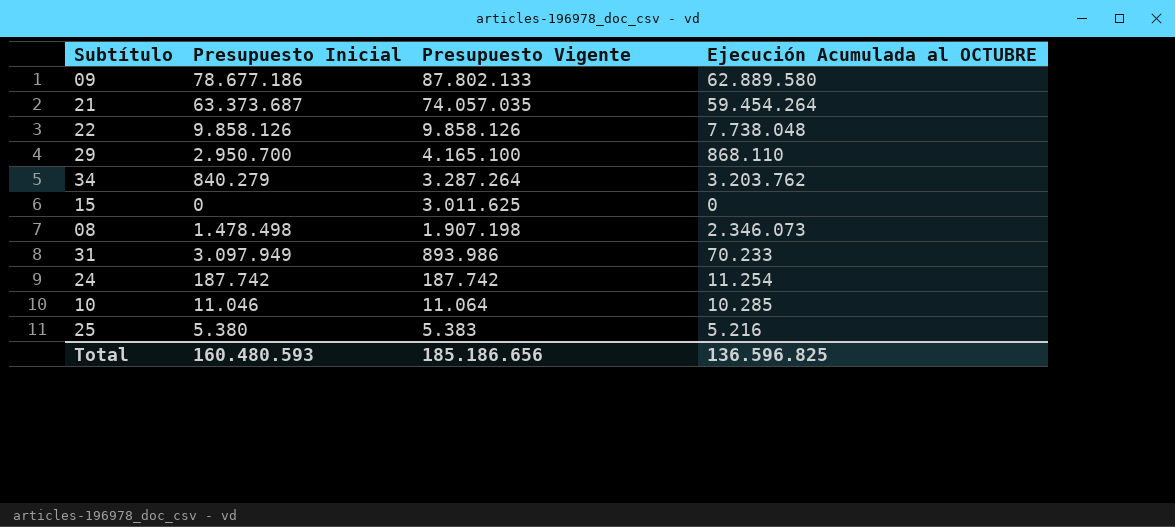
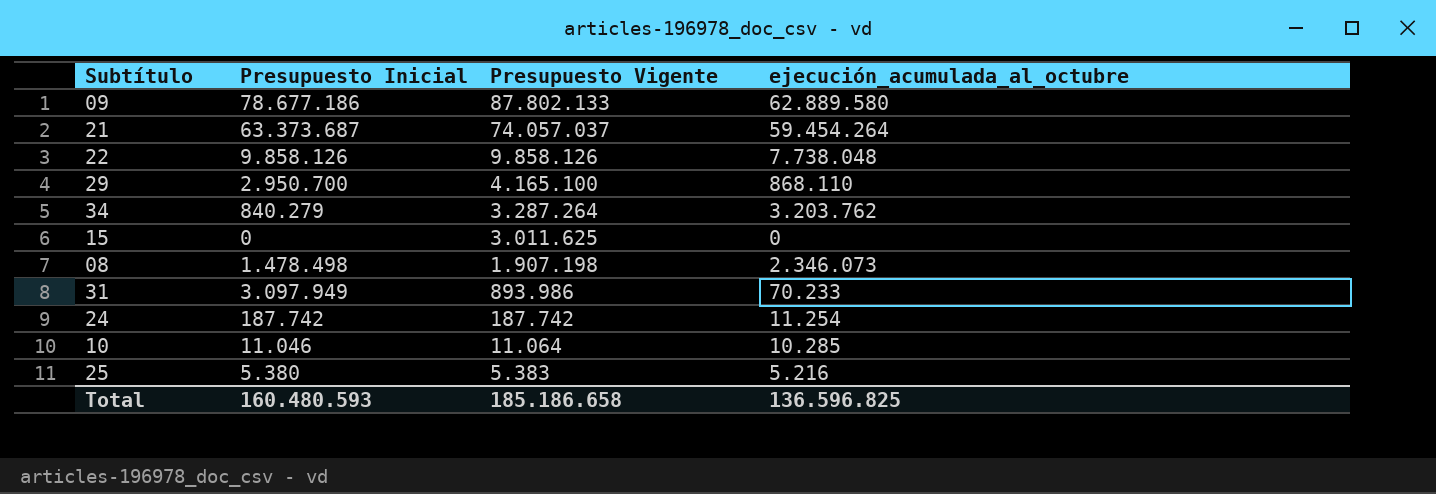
column name: Ejecución Acumulada al OCTUBRE -> ejecución_acumulada_al_octubre
21 | Presupuesto Vigente: 74.057.035 -> 74.057.037
Total | Presupuesto Vigente: 185.186.656 -> 185.186.658

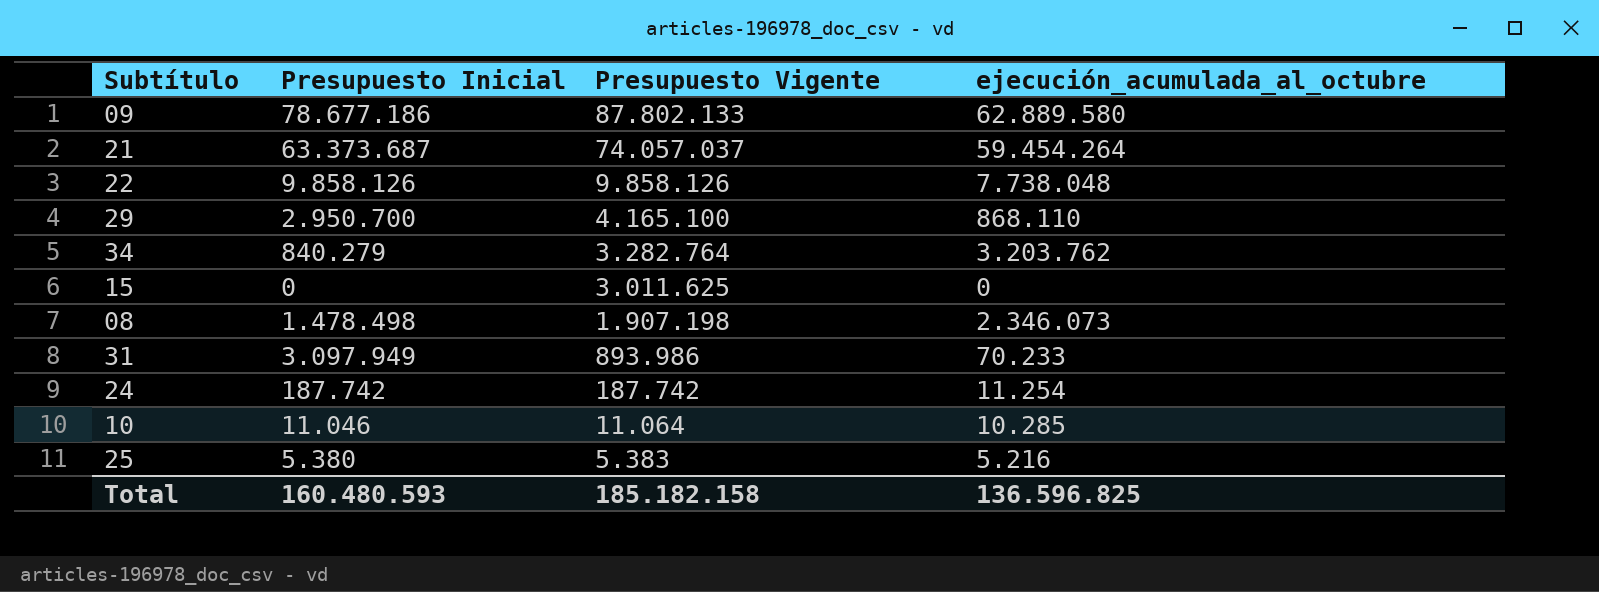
34 | Presupuesto Vigente: 3.287.264 -> 3.282.764
Total | Presupuesto Vigente: 185.186.658 -> 185.182.158

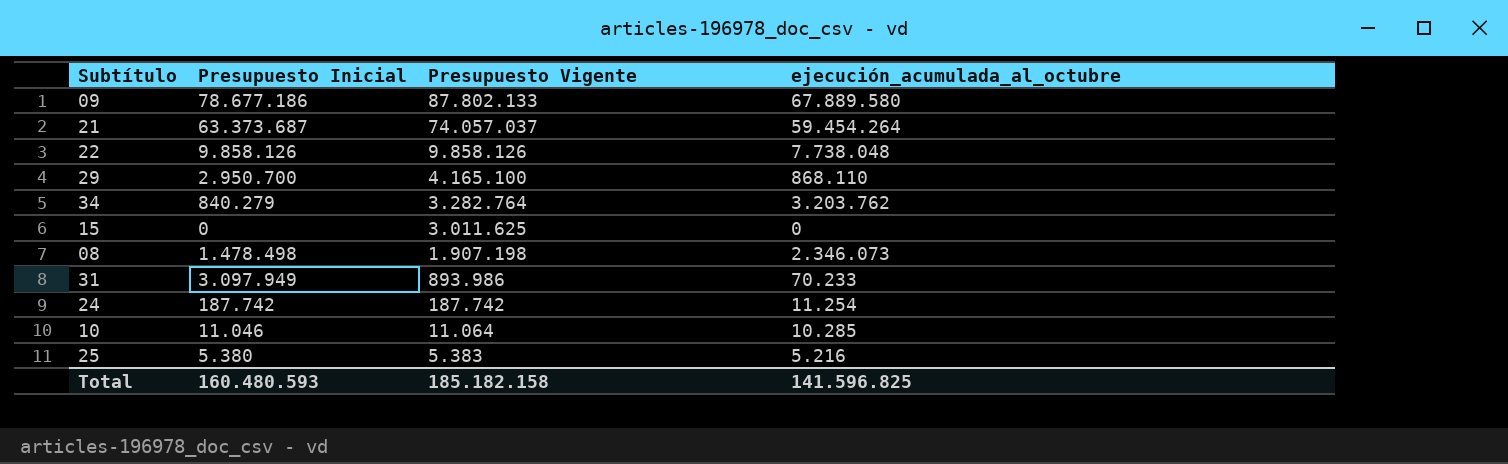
09 | ejecución_acumulada_al_octubre: 62.889.580 -> 67.889.580
Total | ejecución_acumulada_al_octubre: 136.596.825 -> 141.596.825

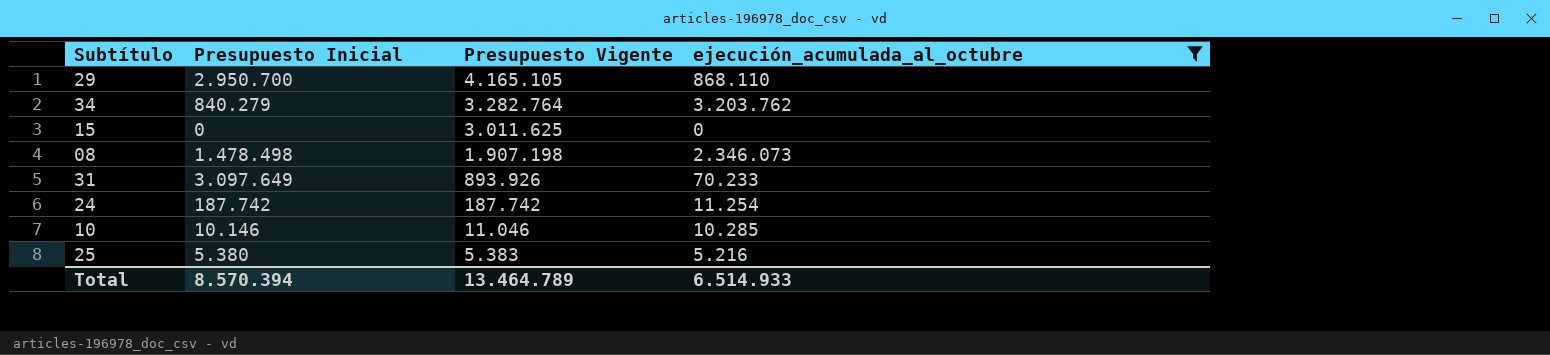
filter: none -> ejecución_acumulada_al_octubre <= 3.203.762
29 | Presupuesto Vigente: 4.165.100 -> 4.165.105
31 | Presupuesto Inicial: 3.097.949 -> 3.097.649
31 | Presupuesto Vigente: 893.986 -> 893.926
10 | Presupuesto Inicial: 11.046 -> 10.146
10 | Presupuesto Vigente: 11.064 -> 11.046
Total | Presupuesto Inicial: 160.480.593 -> 8.570.394
Total | Presupuesto Vigente: 185.182.158 -> 13.464.789
Total | ejecución_acumulada_al_octubre: 141.596.825 -> 6.514.933

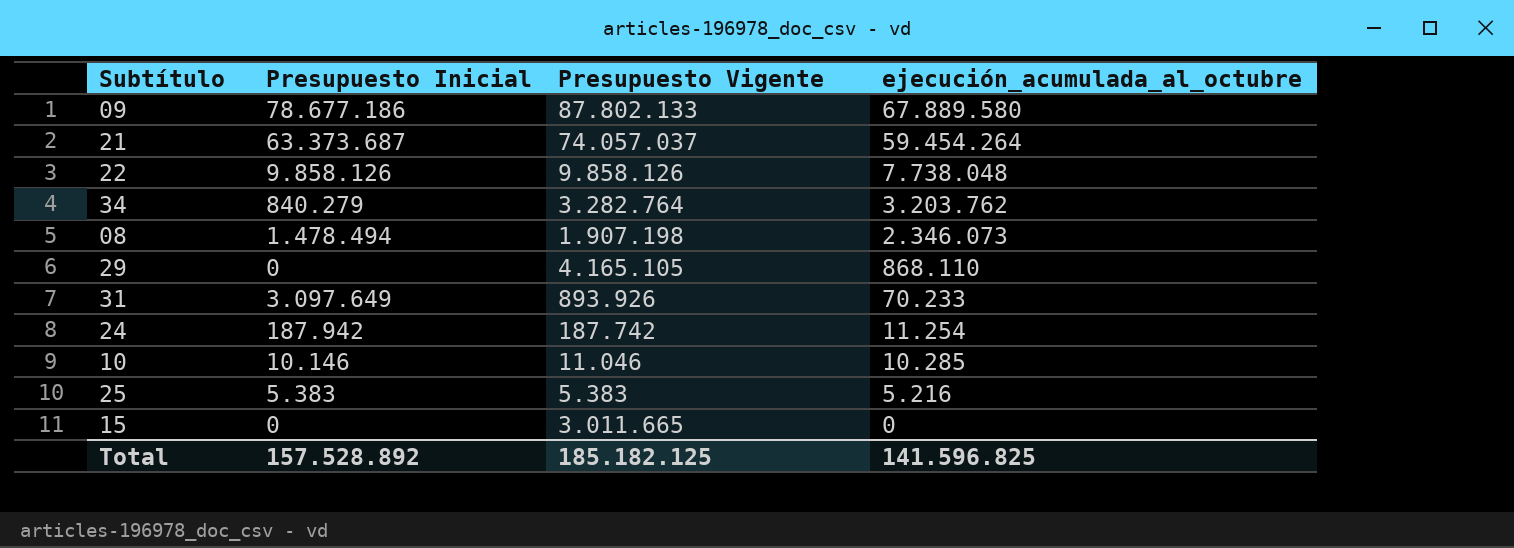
filter: ejecución_acumulada_al_octubre <= 3.203.762 -> none
row order: Presupuesto Vigente descending -> ejecución_acumulada_al_octubre descending
08 | Presupuesto Inicial: 1.478.498 -> 1.478.494
29 | Presupuesto Inicial: 2.950.700 -> 0
24 | Presupuesto Inicial: 187.742 -> 187.942
25 | Presupuesto Inicial: 5.380 -> 5.383
15 | Presupuesto Vigente: 3.011.625 -> 3.011.665
Total | Presupuesto Inicial: 8.570.394 -> 157.528.892
Total | Presupuesto Vigente: 13.464.789 -> 185.182.125
Total | ejecución_acumulada_al_octubre: 6.514.933 -> 141.596.825

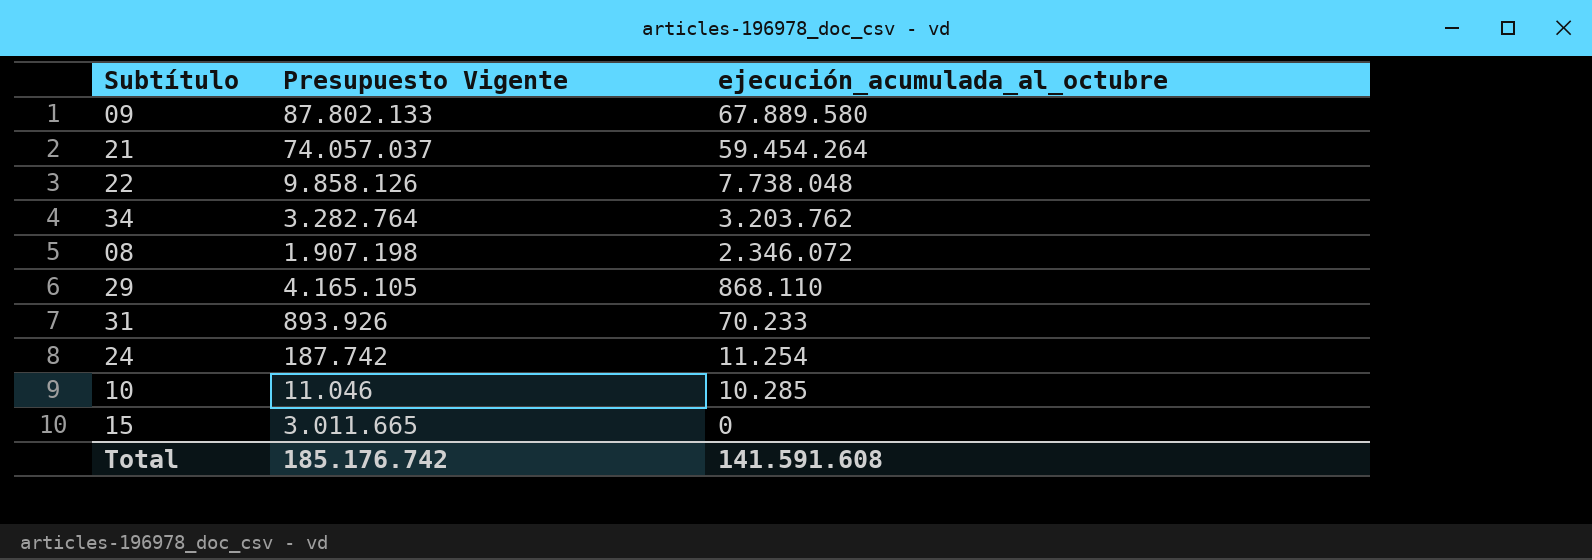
column Presupuesto Inicial | position: 2 -> none
row 25: 5.383 | 5.383 | 5.216 -> none
08 | ejecución_acumulada_al_octubre: 2.346.073 -> 2.346.072
Total | Presupuesto Vigente: 185.182.125 -> 185.176.742
Total | ejecución_acumulada_al_octubre: 141.596.825 -> 141.591.608

